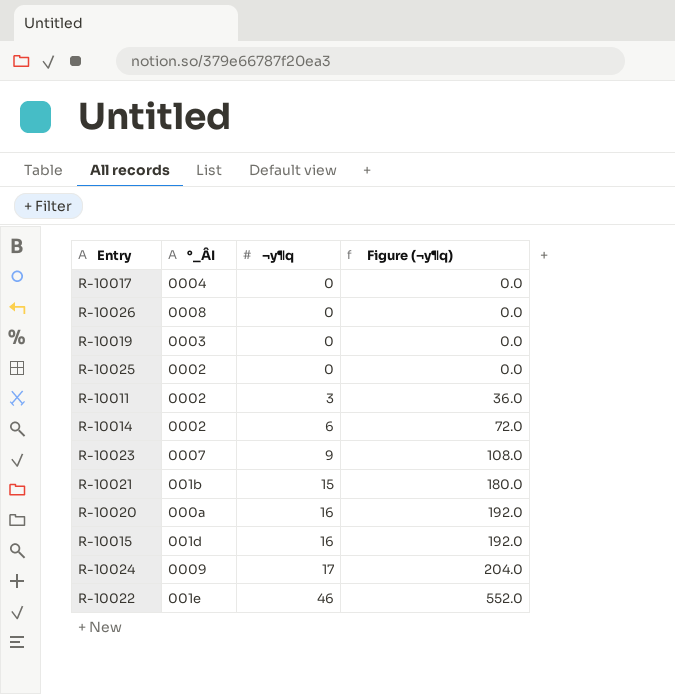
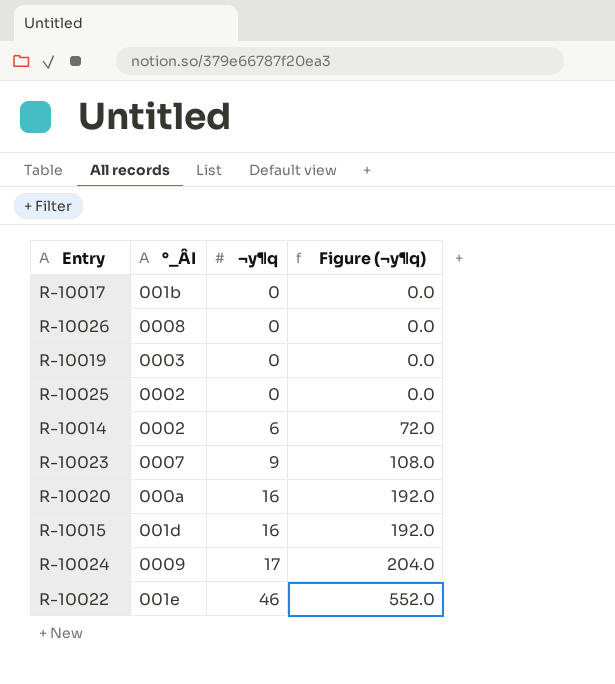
row R-10011: 0002 | 3 | 36.0 -> none
row R-10021: 001b | 15 | 180.0 -> none
R-10017 | °_ÂI: 0004 -> 001b

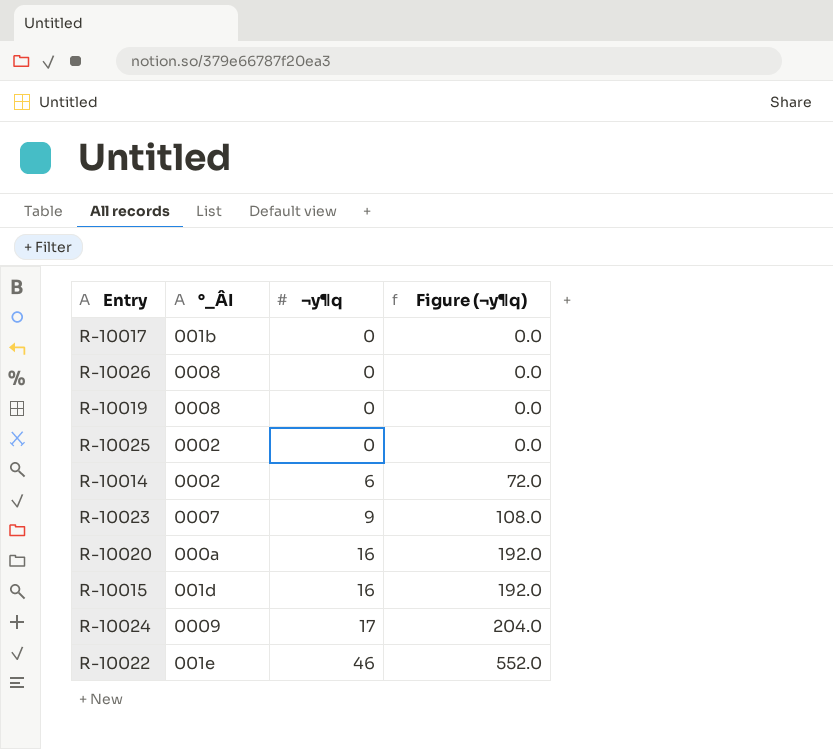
R-10019 | °_ÂI: 0003 -> 0008

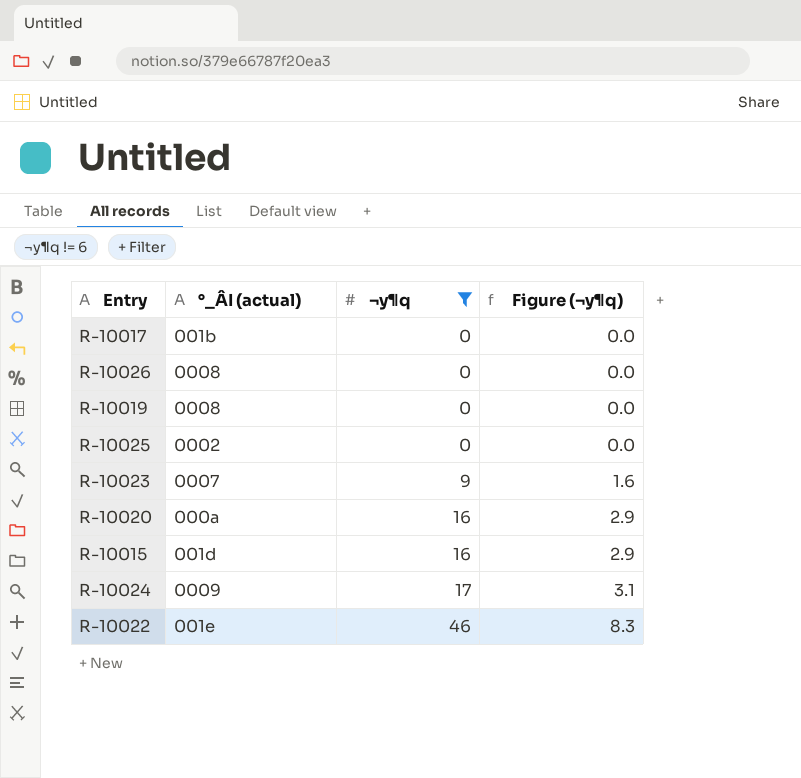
filter: none -> ¬y¶q != 6
column name: °_ÂI -> °_ÂI (actual)
column Figure (¬y¶q) | formula: [¬y¶q] * 12 -> [¬y¶q] * 0.18

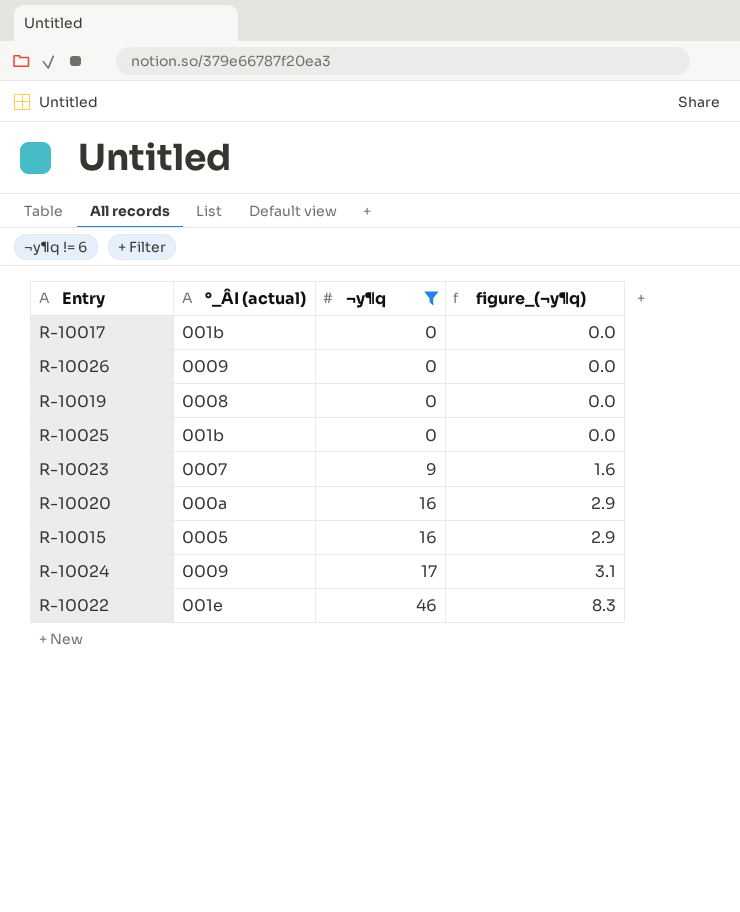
column name: Figure (¬y¶q) -> figure_(¬y¶q)
R-10026 | °_ÂI (actual): 0008 -> 0009
R-10025 | °_ÂI (actual): 0002 -> 001b
R-10015 | °_ÂI (actual): 001d -> 0005

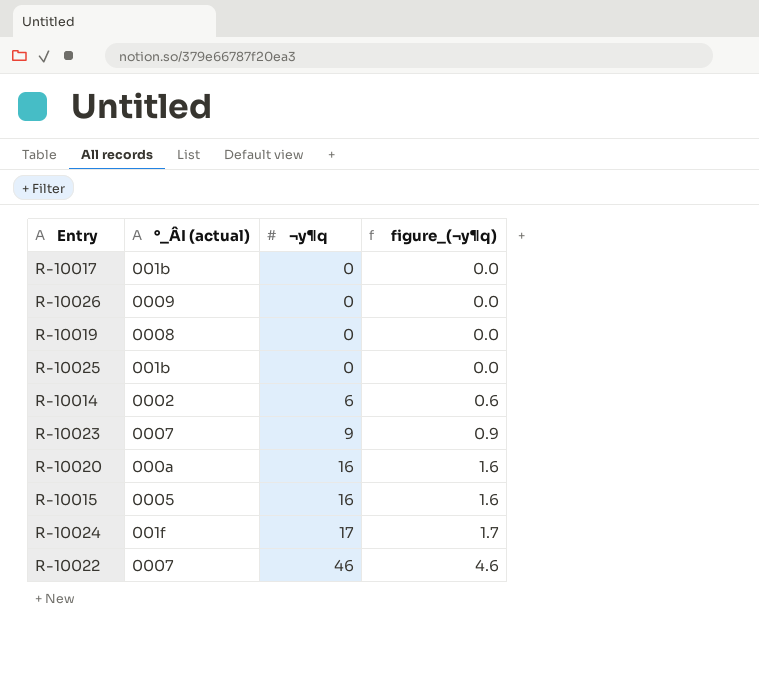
filter: ¬y¶q != 6 -> none
column figure_(¬y¶q) | formula: [¬y¶q] * 0.18 -> [¬y¶q] * 0.1
R-10024 | °_ÂI (actual): 0009 -> 001f
R-10022 | °_ÂI (actual): 001e -> 0007

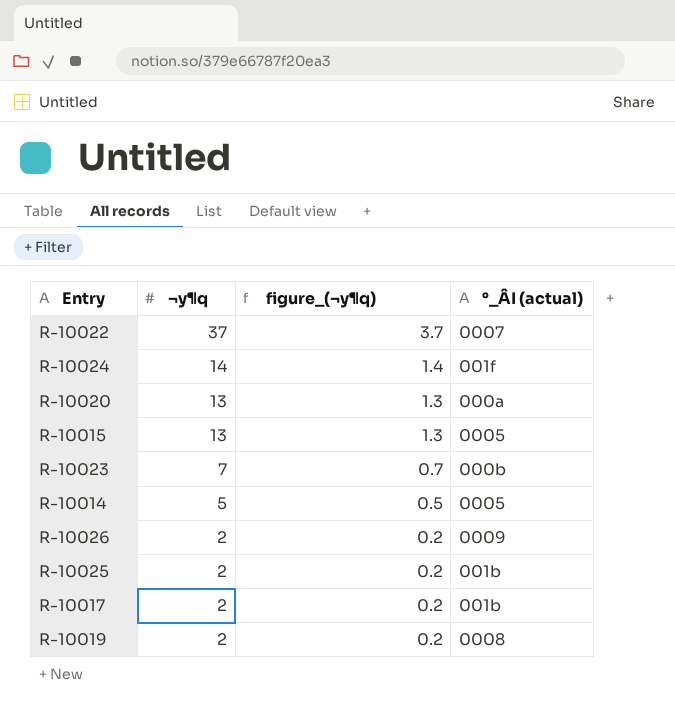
row order: ¬y¶q ascending -> ¬y¶q descending
column °_ÂI (actual) | position: 2 -> 4
R-10022 | ¬y¶q: 46 -> 37
R-10022 | figure_(¬y¶q): 4.6 -> 3.7
R-10024 | ¬y¶q: 17 -> 14
R-10024 | figure_(¬y¶q): 1.7 -> 1.4
R-10020 | ¬y¶q: 16 -> 13
R-10020 | figure_(¬y¶q): 1.6 -> 1.3
R-10015 | ¬y¶q: 16 -> 13
R-10015 | figure_(¬y¶q): 1.6 -> 1.3
R-10023 | ¬y¶q: 9 -> 7
R-10023 | figure_(¬y¶q): 0.9 -> 0.7
R-10023 | °_ÂI (actual): 0007 -> 000b
R-10014 | ¬y¶q: 6 -> 5
R-10014 | figure_(¬y¶q): 0.6 -> 0.5
R-10014 | °_ÂI (actual): 0002 -> 0005
R-10026 | ¬y¶q: 0 -> 2
R-10026 | figure_(¬y¶q): 0.0 -> 0.2
R-10025 | ¬y¶q: 0 -> 2
R-10025 | figure_(¬y¶q): 0.0 -> 0.2
R-10017 | ¬y¶q: 0 -> 2
R-10017 | figure_(¬y¶q): 0.0 -> 0.2
R-10019 | ¬y¶q: 0 -> 2
R-10019 | figure_(¬y¶q): 0.0 -> 0.2

